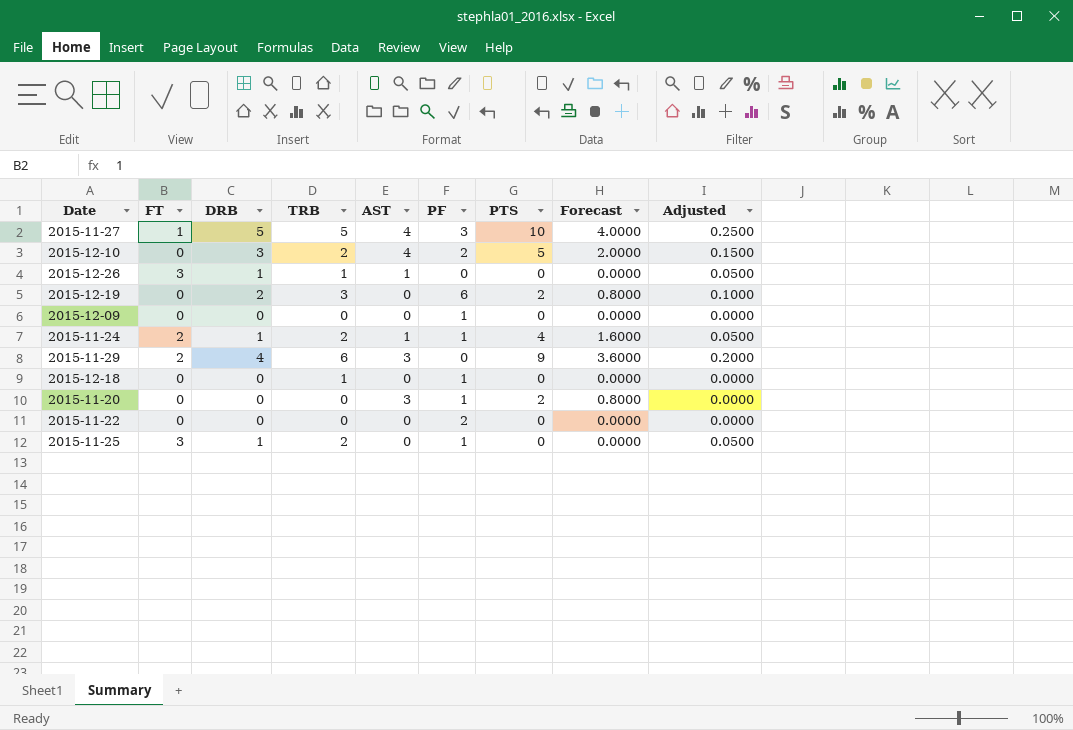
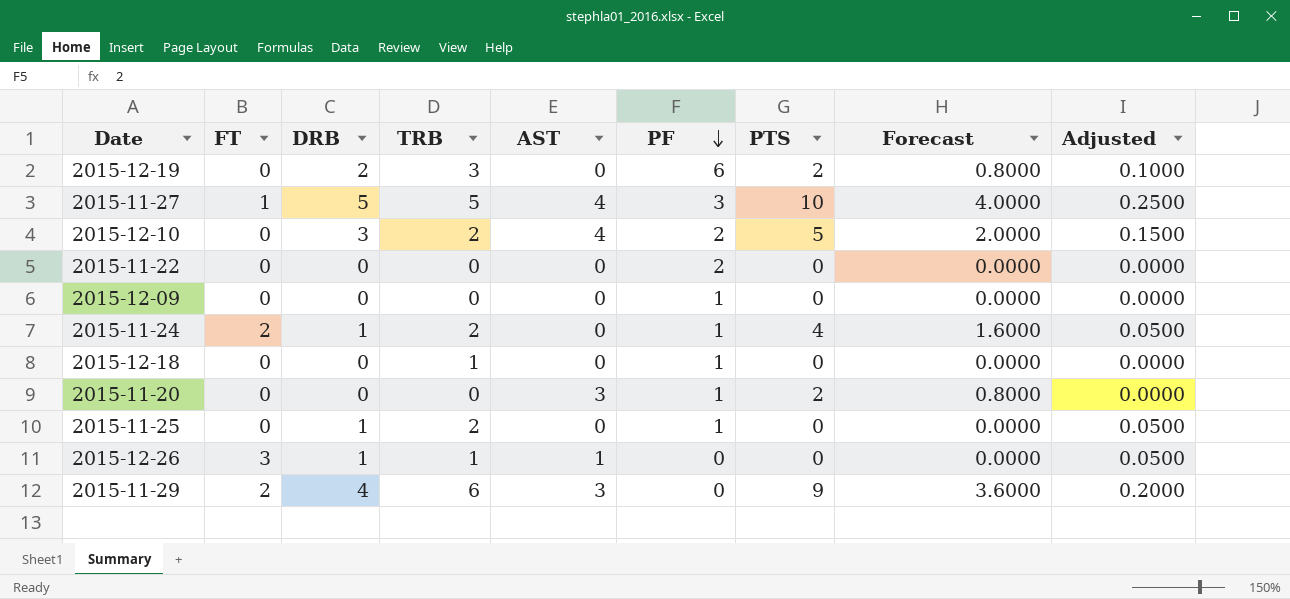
row order: none -> PF descending
2015-11-24 | AST: 1 -> 0
2015-11-25 | FT: 3 -> 0

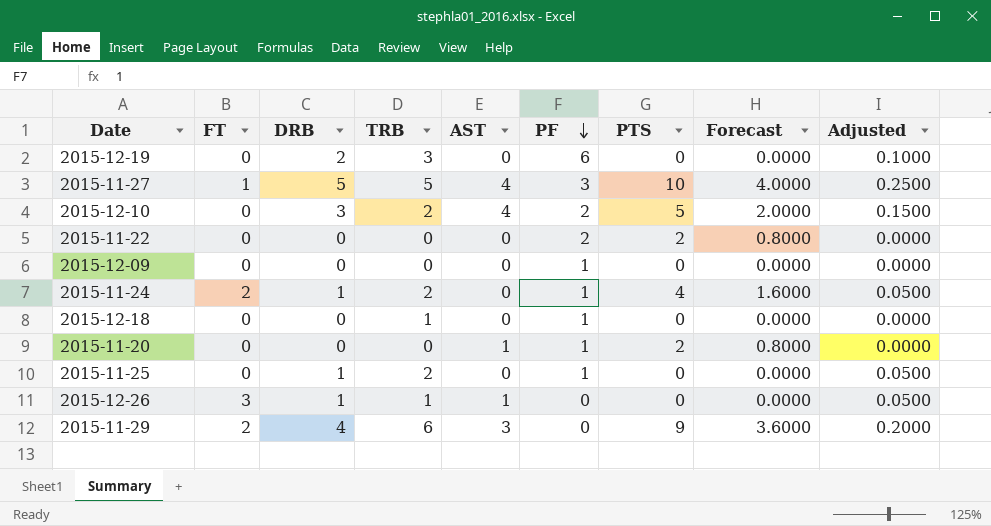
2015-12-19 | PTS: 2 -> 0
2015-12-19 | Forecast: 0.8000 -> 0.0000
2015-11-22 | PTS: 0 -> 2
2015-11-22 | Forecast: 0.0000 -> 0.8000
2015-11-20 | AST: 3 -> 1

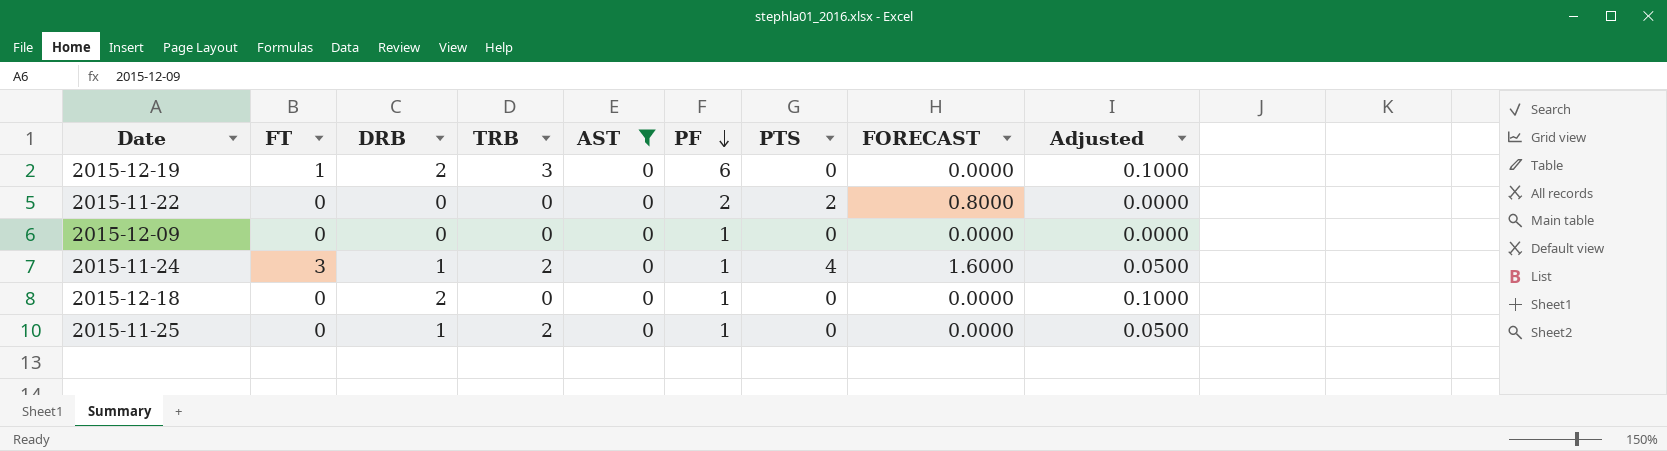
filter: none -> AST = 0
column name: Forecast -> FORECAST
2015-12-19 | FT: 0 -> 1
2015-11-24 | FT: 2 -> 3
2015-12-18 | DRB: 0 -> 2
2015-12-18 | TRB: 1 -> 0
2015-12-18 | Adjusted: 0.0000 -> 0.1000

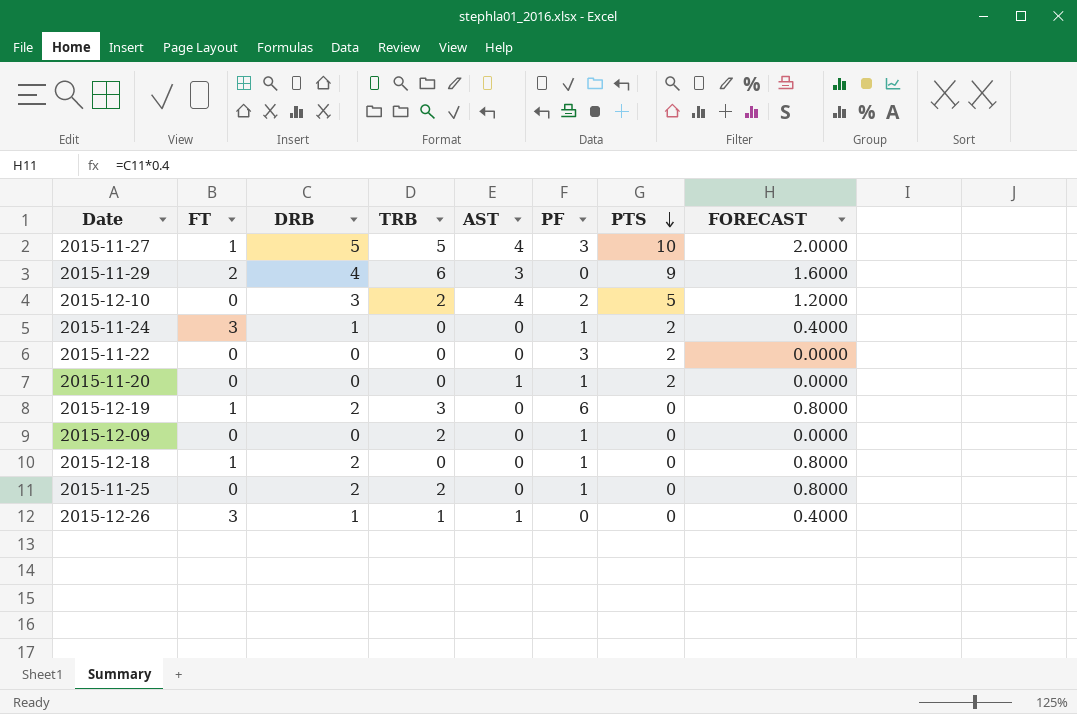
filter: AST = 0 -> none
row order: PF descending -> PTS descending
column Adjusted | formula: [DRB] * 0.05 -> none
column FORECAST | formula: [PTS] * 0.4 -> [DRB] * 0.4
2015-11-24 | TRB: 2 -> 0
2015-11-24 | PTS: 4 -> 2
2015-11-22 | PF: 2 -> 3
2015-12-09 | TRB: 0 -> 2
2015-12-18 | FT: 0 -> 1
2015-11-25 | DRB: 1 -> 2

